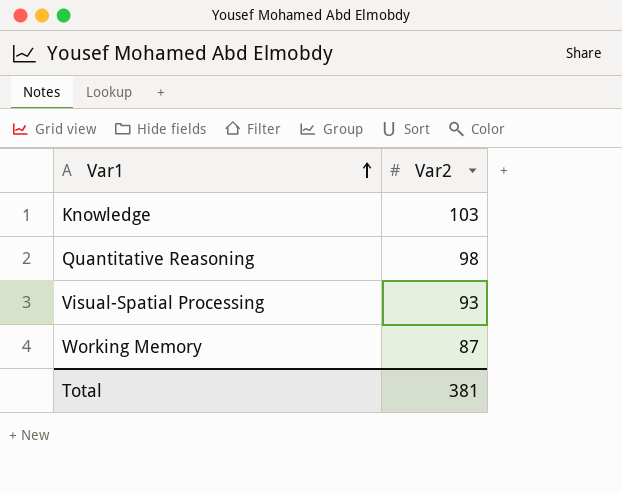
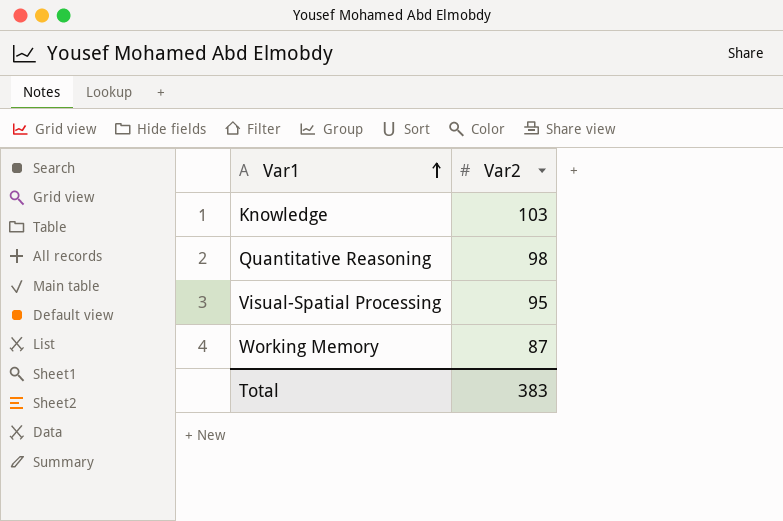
Visual-Spatial Processing | Var2: 93 -> 95
Total | Var2: 381 -> 383

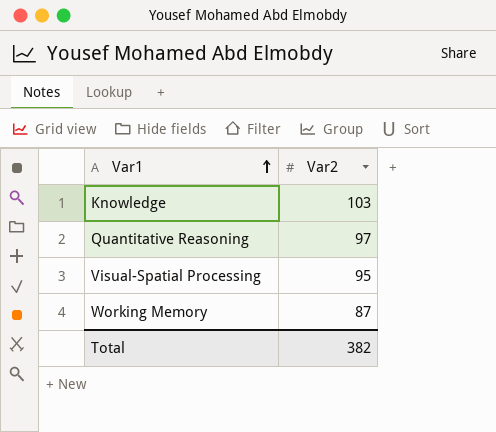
Quantitative Reasoning | Var2: 98 -> 97
Total | Var2: 383 -> 382

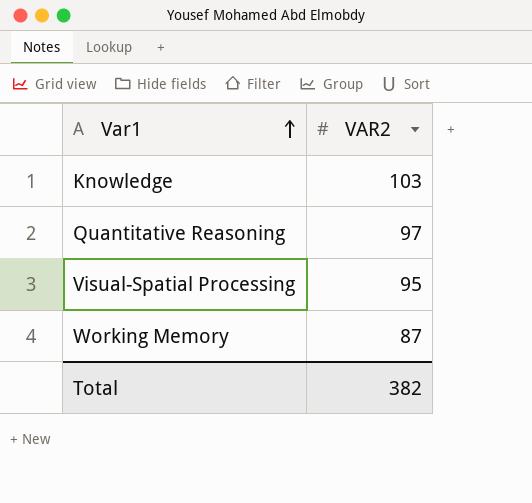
column name: Var2 -> VAR2

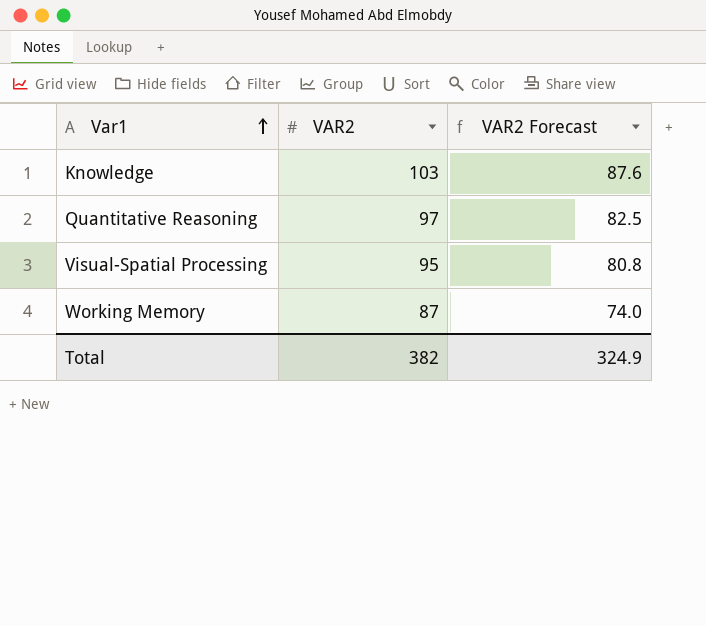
column VAR2 Forecast | formula: none -> [VAR2] * 0.85

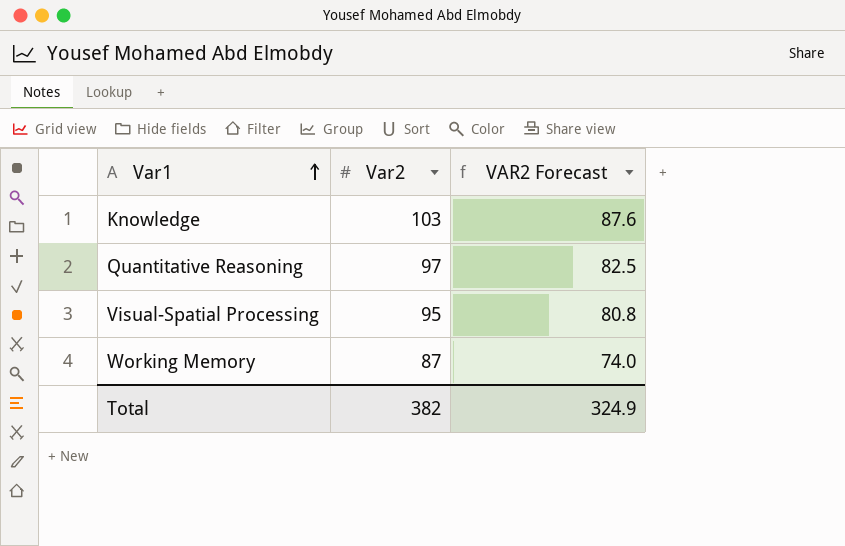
column name: VAR2 -> Var2

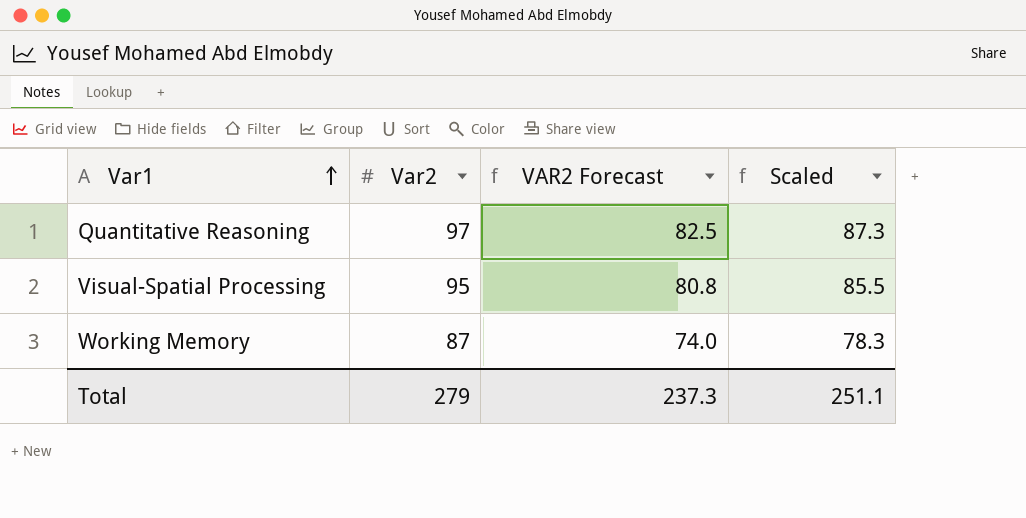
column Scaled | formula: none -> [Var2] * 0.9
row Knowledge: 103 | 87.6 -> none
Total | Var2: 382 -> 279
Total | VAR2 Forecast: 324.9 -> 237.3

